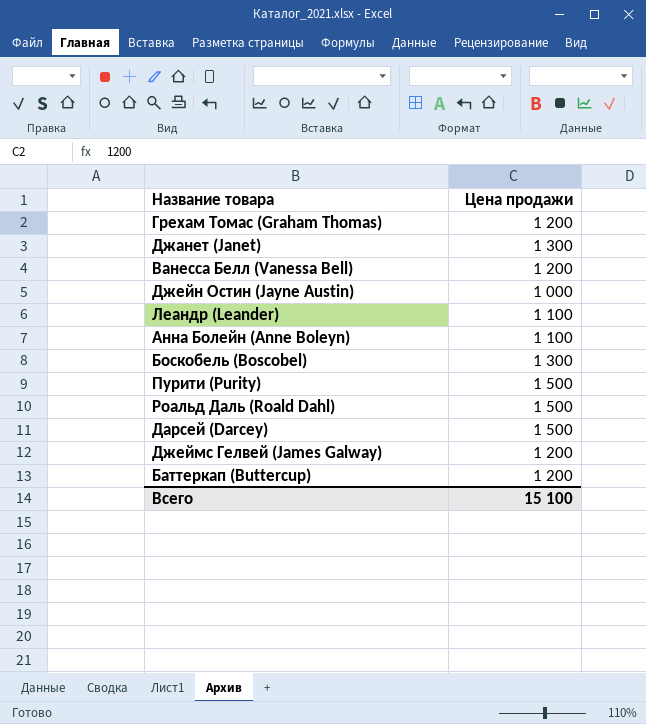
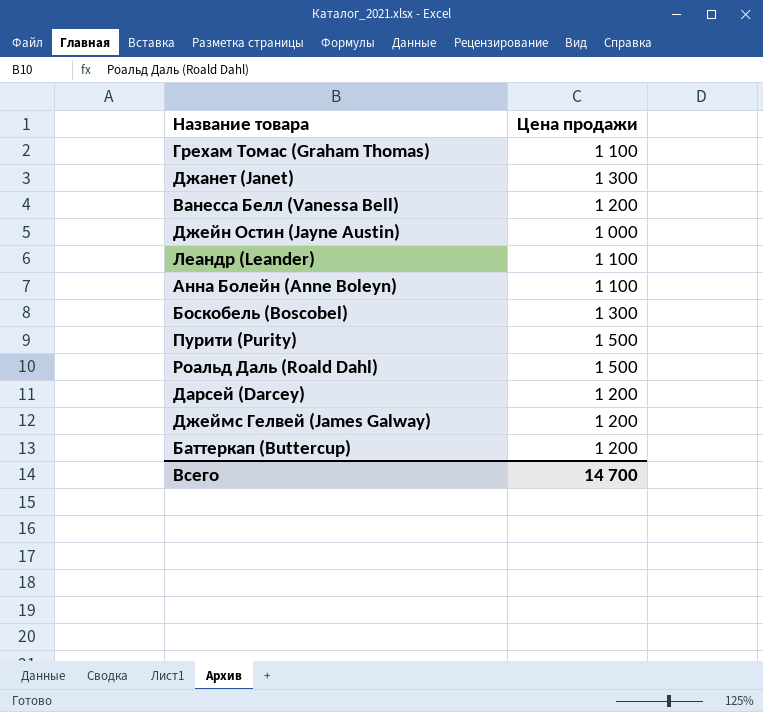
Грехам Томас (Graham Thomas) | Цена продажи: 1 200 -> 1 100
Дарсей (Darcey) | Цена продажи: 1 500 -> 1 200
Всего | Цена продажи: 15 100 -> 14 700

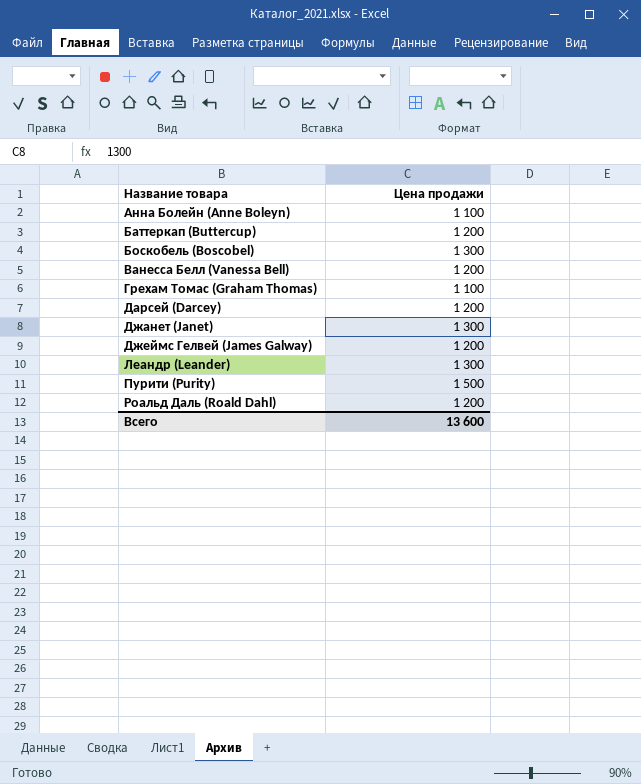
row order: none -> Название товара ascending
row Джейн Остин (Jayne Austin): 1 000 -> none
Леандр (Leander) | Цена продажи: 1 100 -> 1 300
Роальд Даль (Roald Dahl) | Цена продажи: 1 500 -> 1 200
Всего | Цена продажи: 14 700 -> 13 600

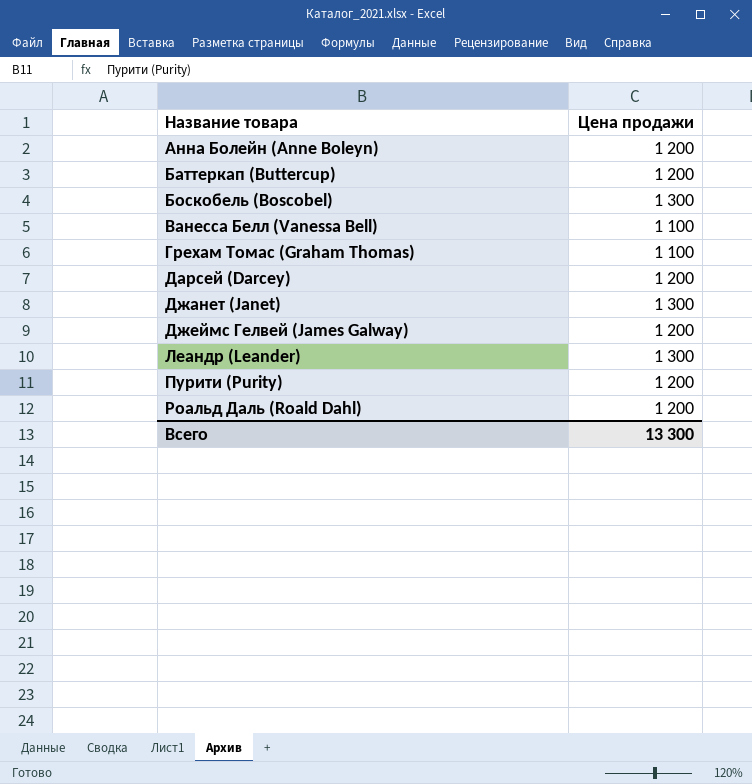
Анна Болейн (Anne Boleyn) | Цена продажи: 1 100 -> 1 200
Ванесса Белл (Vanessa Bell) | Цена продажи: 1 200 -> 1 100
Пурити (Purity) | Цена продажи: 1 500 -> 1 200
Всего | Цена продажи: 13 600 -> 13 300

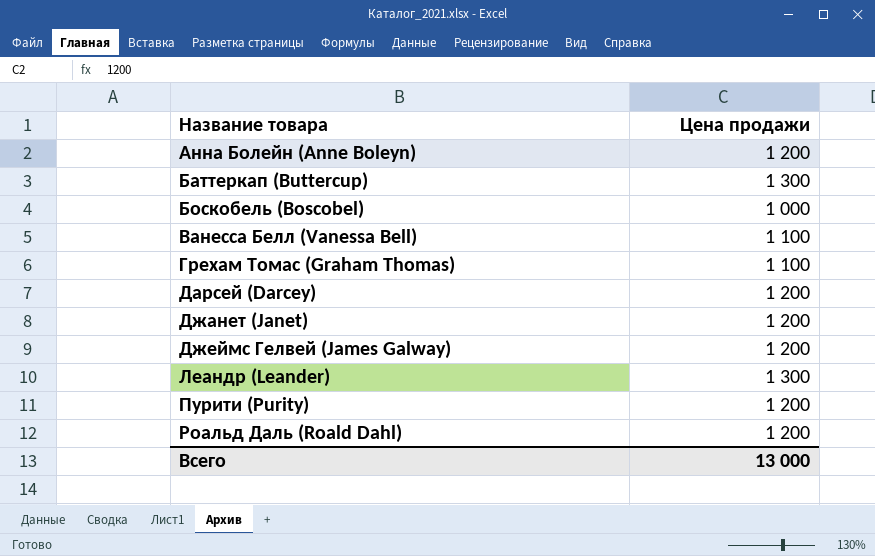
Баттеркап (Buttercup) | Цена продажи: 1 200 -> 1 300
Боскобель (Boscobel) | Цена продажи: 1 300 -> 1 000
Джанет (Janet) | Цена продажи: 1 300 -> 1 200
Всего | Цена продажи: 13 300 -> 13 000

